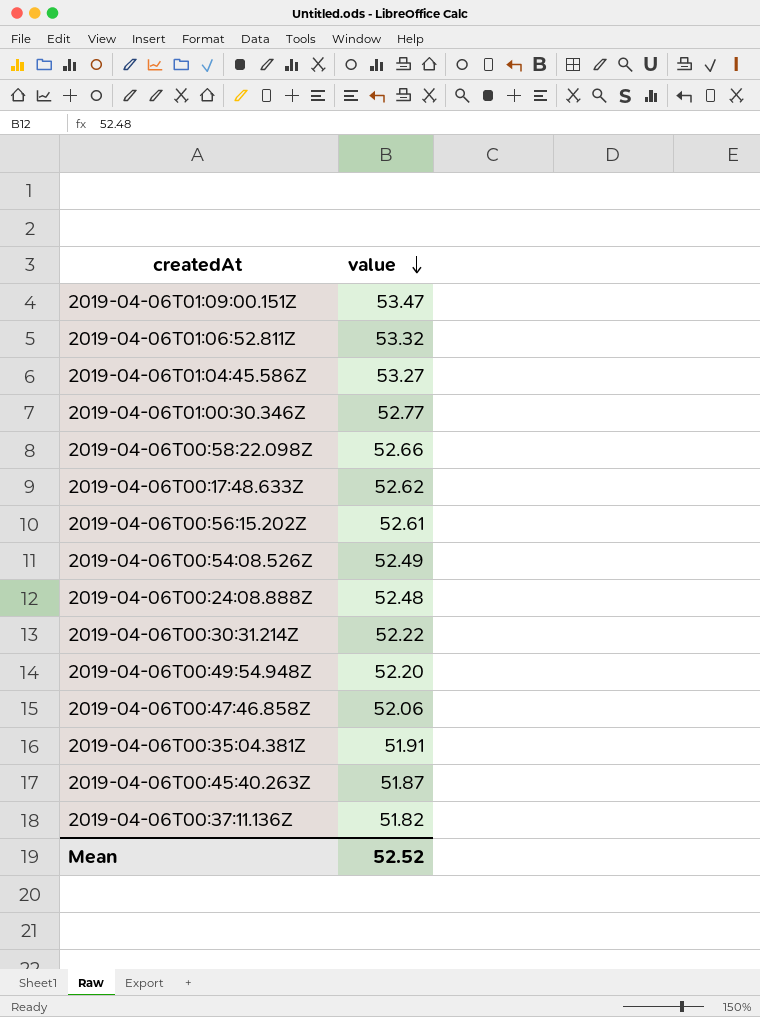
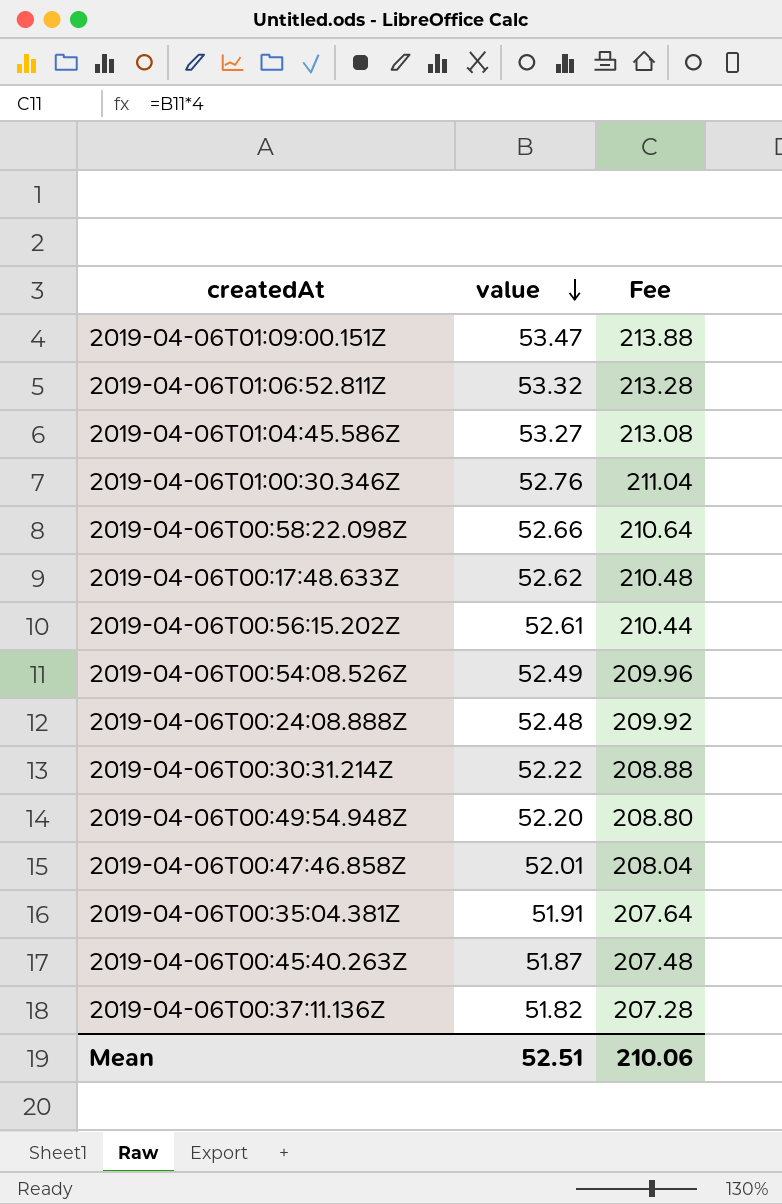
column Fee | formula: none -> [value] * 4
2019-04-06T01:00:30.346Z | value: 52.77 -> 52.76
2019-04-06T00:47:46.858Z | value: 52.06 -> 52.01
Mean | value: 52.52 -> 52.51

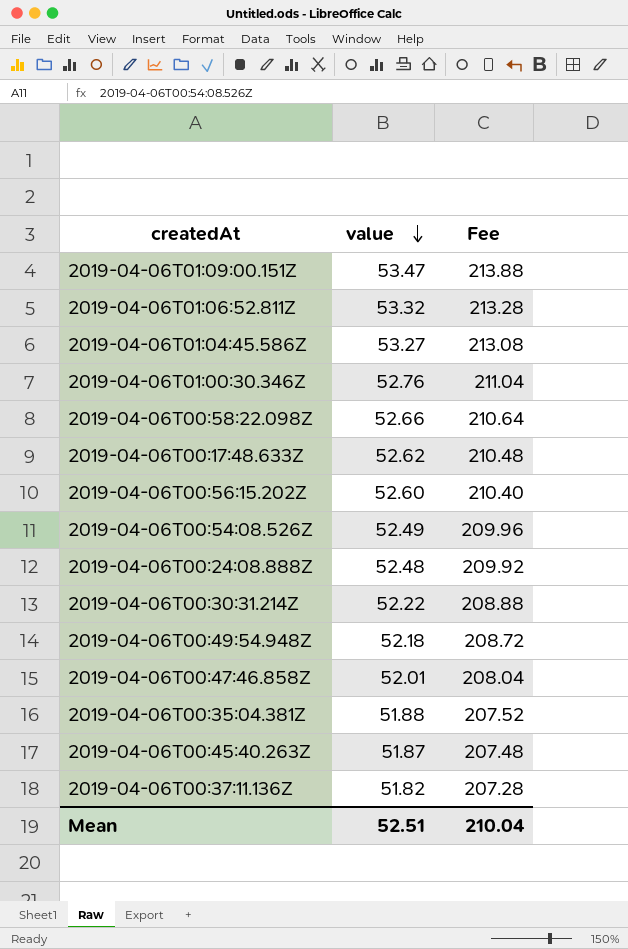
2019-04-06T00:56:15.202Z | value: 52.61 -> 52.60
2019-04-06T00:56:15.202Z | Fee: 210.44 -> 210.40
2019-04-06T00:49:54.948Z | value: 52.20 -> 52.18
2019-04-06T00:49:54.948Z | Fee: 208.80 -> 208.72
2019-04-06T00:35:04.381Z | value: 51.91 -> 51.88
2019-04-06T00:35:04.381Z | Fee: 207.64 -> 207.52
Mean | Fee: 210.06 -> 210.04

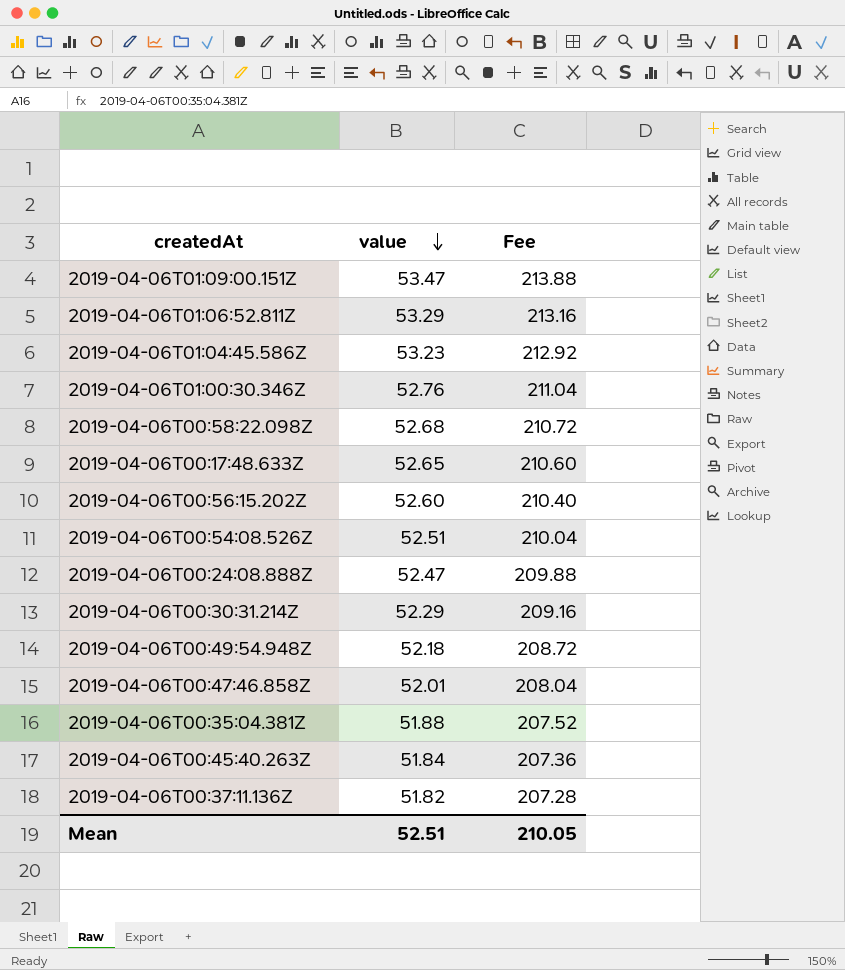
2019-04-06T01:06:52.811Z | value: 53.32 -> 53.29
2019-04-06T01:06:52.811Z | Fee: 213.28 -> 213.16
2019-04-06T01:04:45.586Z | value: 53.27 -> 53.23
2019-04-06T01:04:45.586Z | Fee: 213.08 -> 212.92
2019-04-06T00:58:22.098Z | value: 52.66 -> 52.68
2019-04-06T00:58:22.098Z | Fee: 210.64 -> 210.72
2019-04-06T00:17:48.633Z | value: 52.62 -> 52.65
2019-04-06T00:17:48.633Z | Fee: 210.48 -> 210.60
2019-04-06T00:54:08.526Z | value: 52.49 -> 52.51
2019-04-06T00:54:08.526Z | Fee: 209.96 -> 210.04
2019-04-06T00:24:08.888Z | value: 52.48 -> 52.47
2019-04-06T00:24:08.888Z | Fee: 209.92 -> 209.88
2019-04-06T00:30:31.214Z | value: 52.22 -> 52.29
2019-04-06T00:30:31.214Z | Fee: 208.88 -> 209.16
2019-04-06T00:45:40.263Z | value: 51.87 -> 51.84
2019-04-06T00:45:40.263Z | Fee: 207.48 -> 207.36
Mean | Fee: 210.04 -> 210.05

